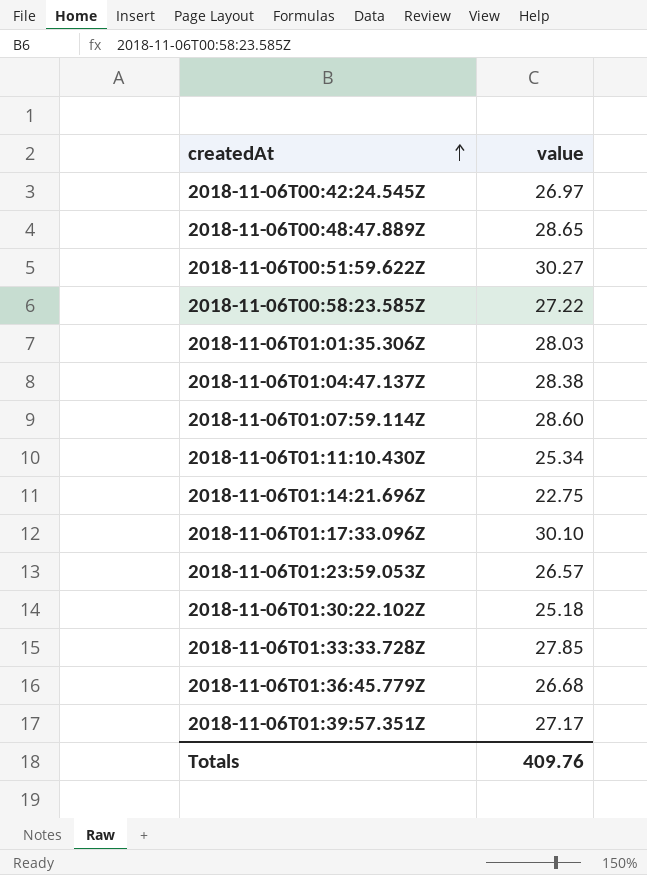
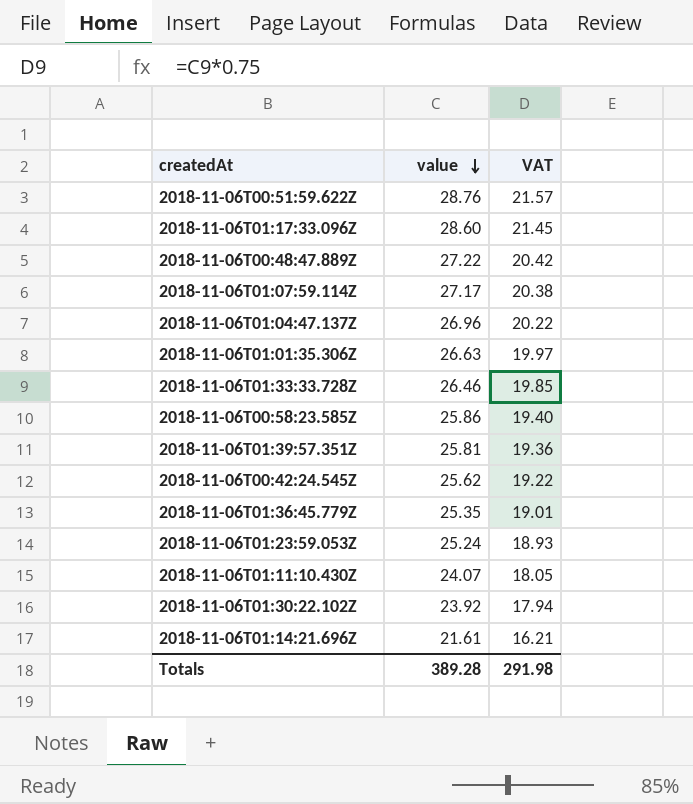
row order: createdAt ascending -> value descending
column VAT | formula: none -> [value] * 0.75
2018-11-06T00:51:59.622Z | value: 30.27 -> 28.76
2018-11-06T01:17:33.096Z | value: 30.10 -> 28.60
2018-11-06T00:48:47.889Z | value: 28.65 -> 27.22
2018-11-06T01:07:59.114Z | value: 28.60 -> 27.17
2018-11-06T01:04:47.137Z | value: 28.38 -> 26.96
2018-11-06T01:01:35.306Z | value: 28.03 -> 26.63
2018-11-06T01:33:33.728Z | value: 27.85 -> 26.46
2018-11-06T00:58:23.585Z | value: 27.22 -> 25.86
2018-11-06T01:39:57.351Z | value: 27.17 -> 25.81
2018-11-06T00:42:24.545Z | value: 26.97 -> 25.62
2018-11-06T01:36:45.779Z | value: 26.68 -> 25.35
2018-11-06T01:23:59.053Z | value: 26.57 -> 25.24
2018-11-06T01:11:10.430Z | value: 25.34 -> 24.07
2018-11-06T01:30:22.102Z | value: 25.18 -> 23.92
2018-11-06T01:14:21.696Z | value: 22.75 -> 21.61
Totals | value: 409.76 -> 389.28

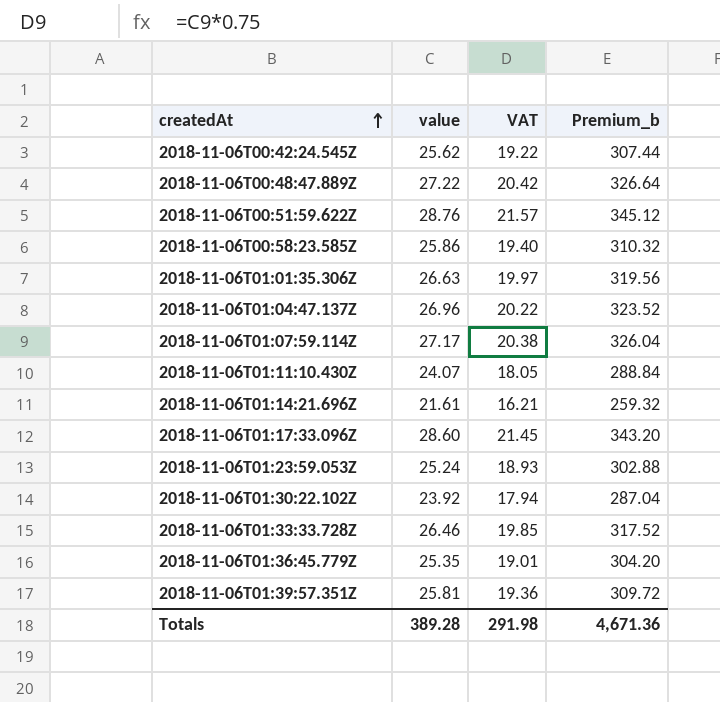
row order: value descending -> createdAt ascending
column Premium_b | formula: none -> [value] * 12

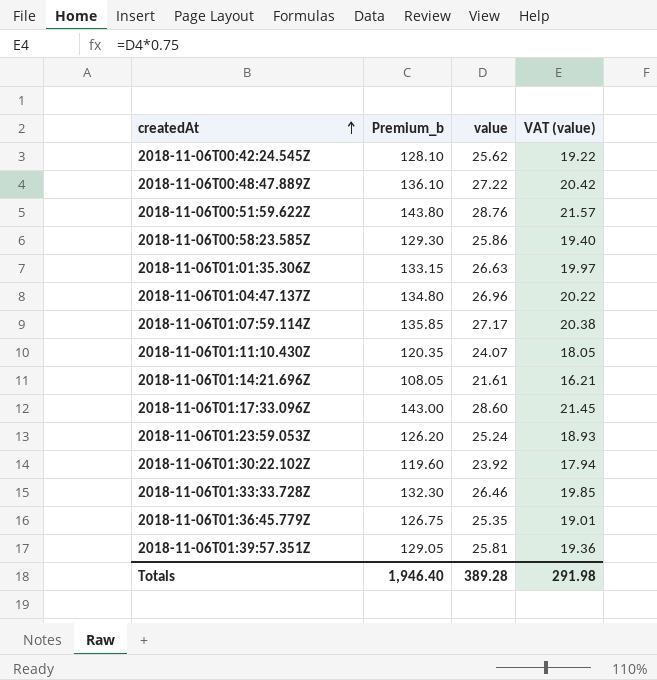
column Premium_b | formula: [value] * 12 -> [value] * 5
column Premium_b | position: 4 -> 2
column name: VAT -> VAT (value)
Totals | Premium_b: 4,671.36 -> 1,946.40

